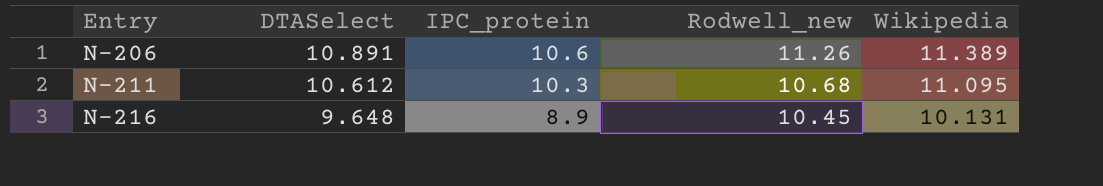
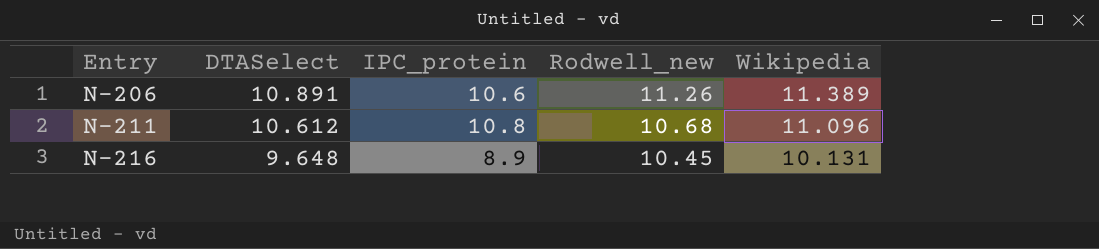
N-211 | IPC_protein: 10.3 -> 10.8
N-211 | Wikipedia: 11.095 -> 11.096

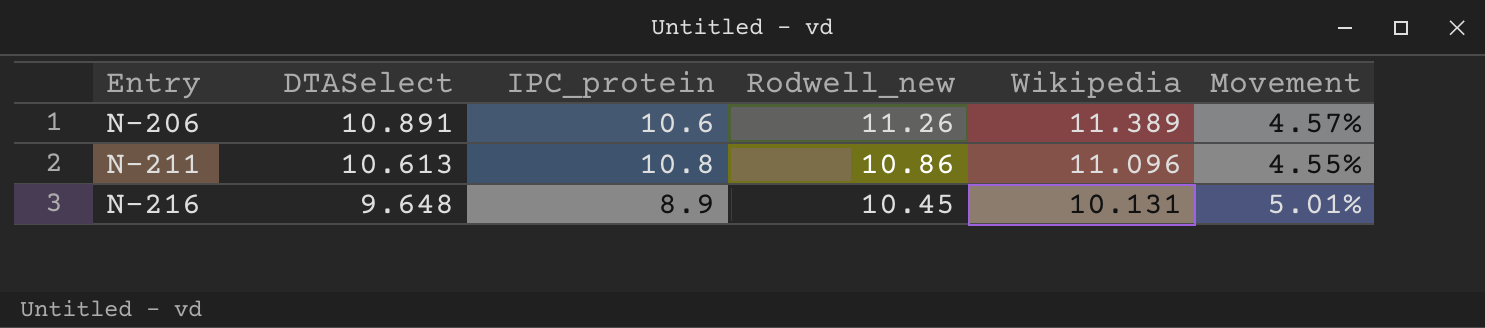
column Movement | formula: none -> ([Wikipedia] - [DTASelect]) / [DTASelect]
N-211 | DTASelect: 10.612 -> 10.613
N-211 | Rodwell_new: 10.68 -> 10.86

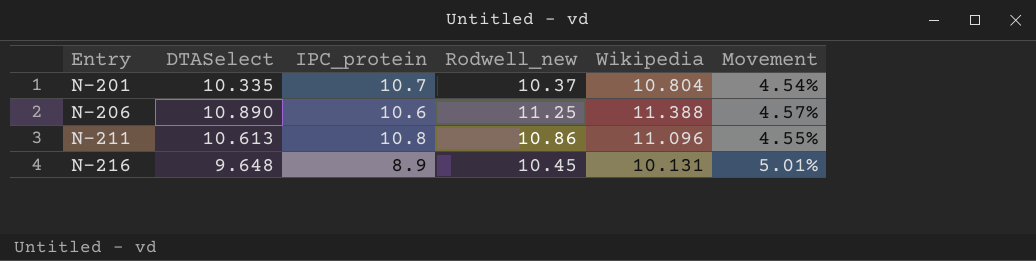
row N-201: none -> 10.335 | 10.7 | 10.37 | 10.804 | 4.54%
N-206 | DTASelect: 10.891 -> 10.890
N-206 | Rodwell_new: 11.26 -> 11.25
N-206 | Wikipedia: 11.389 -> 11.388

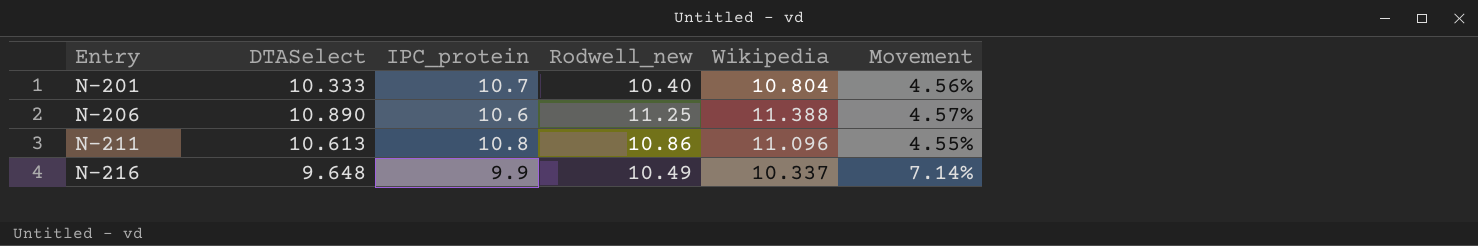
N-201 | DTASelect: 10.335 -> 10.333
N-201 | Rodwell_new: 10.37 -> 10.40
N-201 | Movement: 4.54% -> 4.56%
N-216 | IPC_protein: 8.9 -> 9.9
N-216 | Rodwell_new: 10.45 -> 10.49
N-216 | Wikipedia: 10.131 -> 10.337
N-216 | Movement: 5.01% -> 7.14%

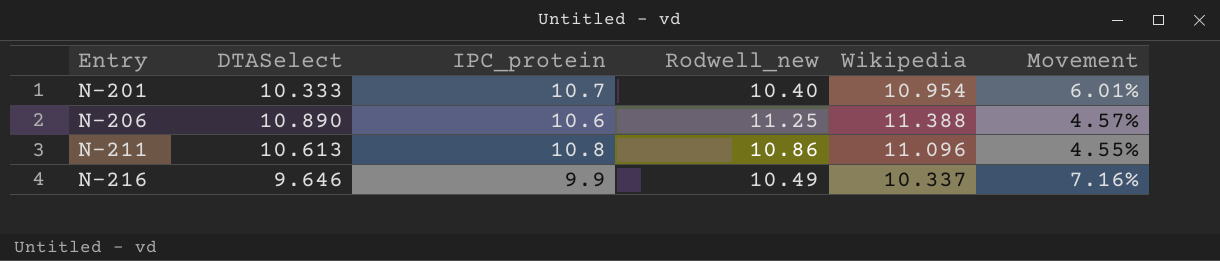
N-201 | Wikipedia: 10.804 -> 10.954
N-201 | Movement: 4.56% -> 6.01%
N-216 | DTASelect: 9.648 -> 9.646
N-216 | Movement: 7.14% -> 7.16%

